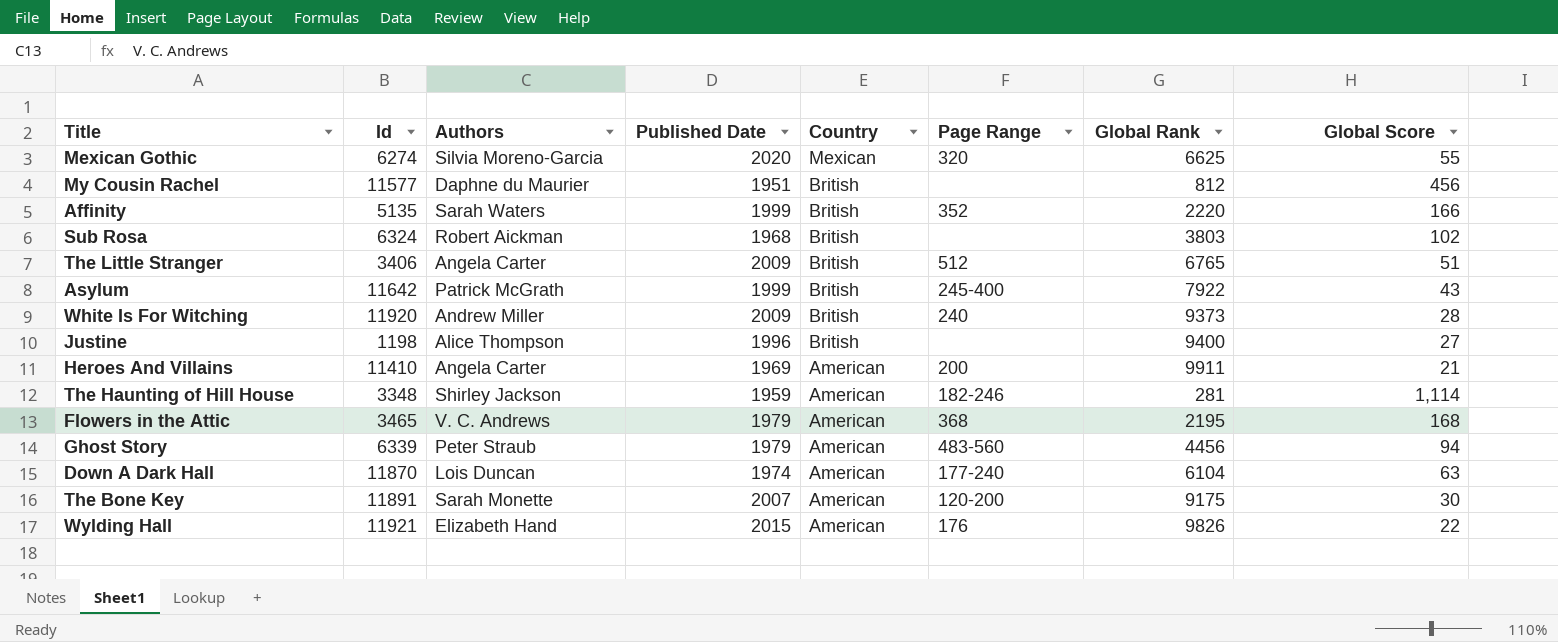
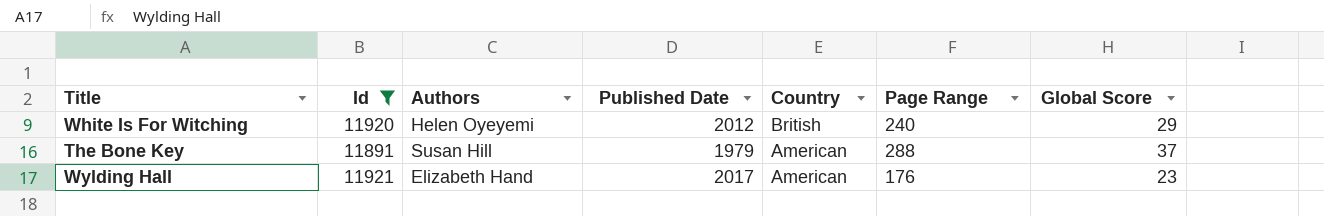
filter: none -> Id >= 11891
column Global Rank | position: 7 -> none
White Is For Witching | Authors: Andrew Miller -> Helen Oyeyemi
White Is For Witching | Published Date: 2009 -> 2012
White Is For Witching | Global Score: 28 -> 29
The Bone Key | Authors: Sarah Monette -> Susan Hill
The Bone Key | Published Date: 2007 -> 1979
The Bone Key | Page Range: 120-200 -> 288
The Bone Key | Global Score: 30 -> 37
Wylding Hall | Published Date: 2015 -> 2017
Wylding Hall | Global Score: 22 -> 23

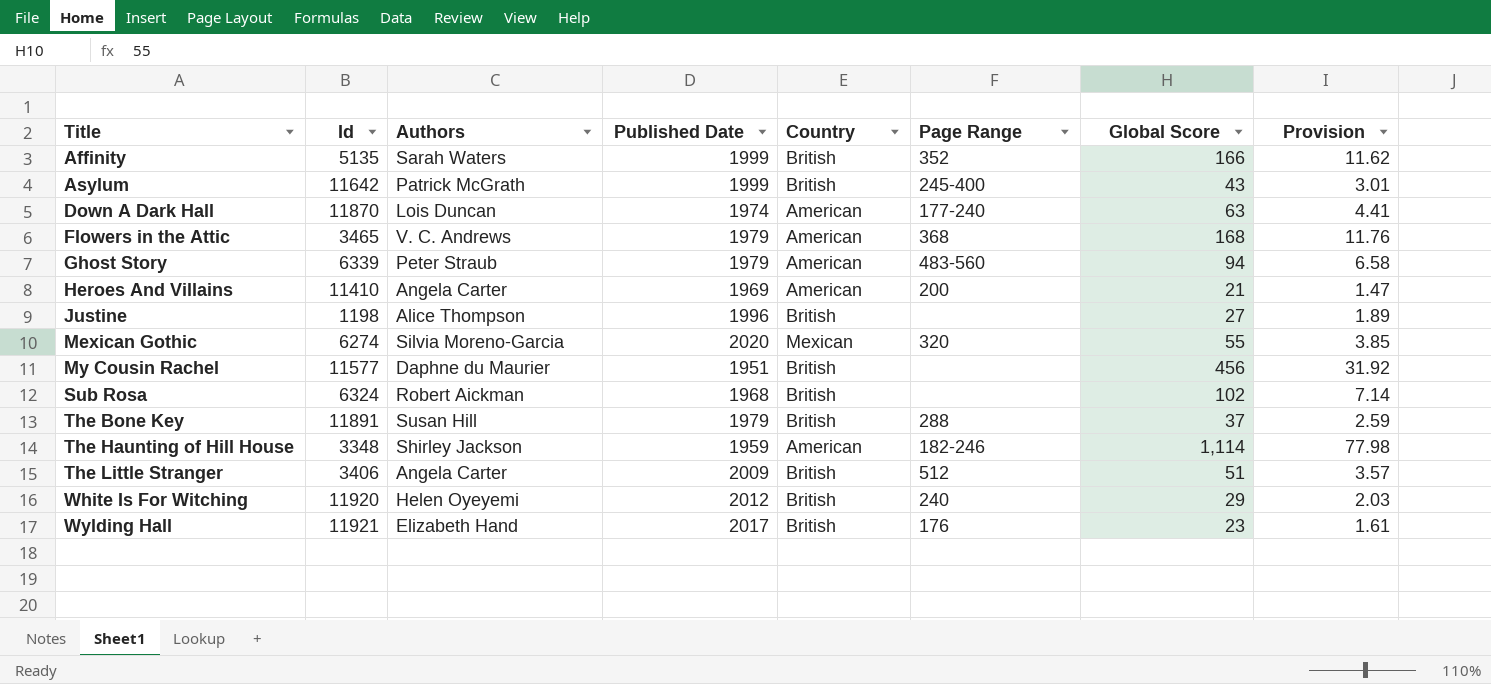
filter: Id >= 11891 -> none
row order: Country descending -> Title ascending
column Provision | formula: none -> [Global Score] * 0.07
The Bone Key | Country: American -> British
Wylding Hall | Country: American -> British

